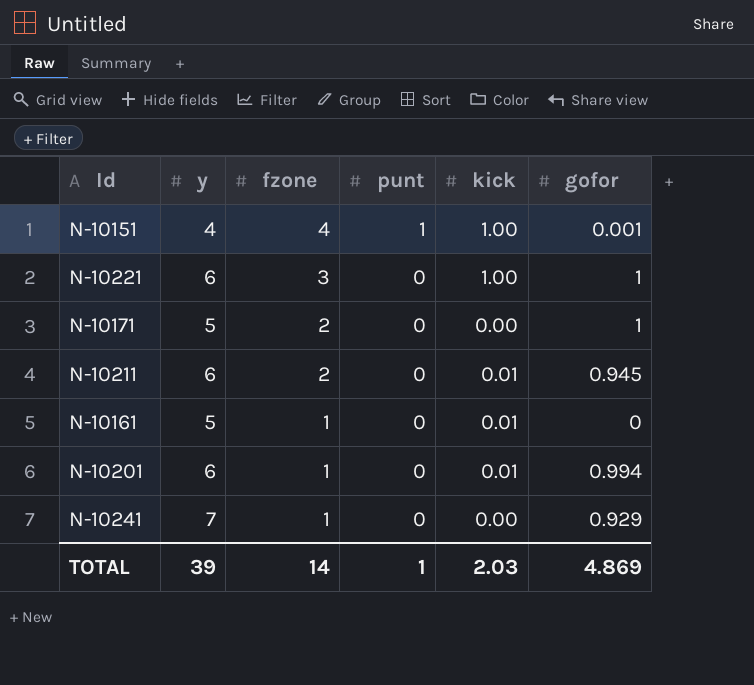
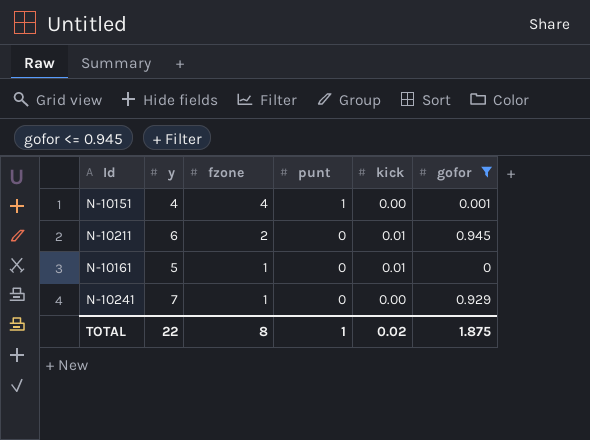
filter: none -> gofor <= 0.945
N-10151 | kick: 1.00 -> 0.00
TOTAL | y: 39 -> 22
TOTAL | fzone: 14 -> 8
TOTAL | kick: 2.03 -> 0.02
TOTAL | gofor: 4.869 -> 1.875

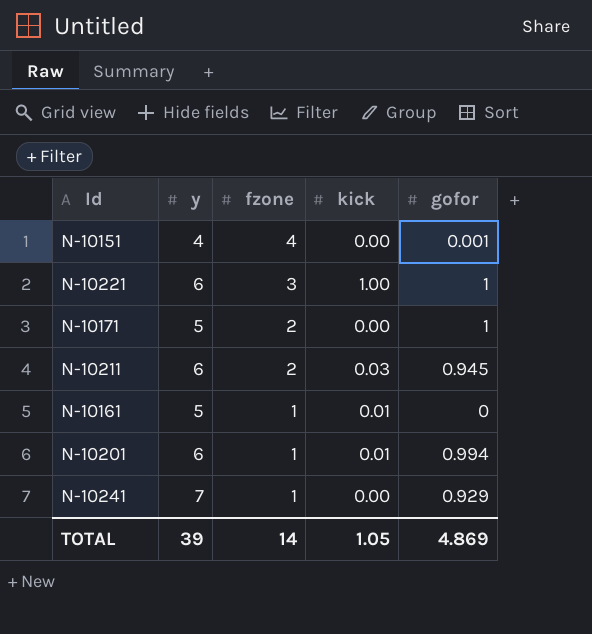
filter: gofor <= 0.945 -> none
column punt | position: 4 -> none
N-10211 | kick: 0.01 -> 0.03
TOTAL | y: 22 -> 39
TOTAL | fzone: 8 -> 14
TOTAL | kick: 0.02 -> 1.05
TOTAL | gofor: 1.875 -> 4.869

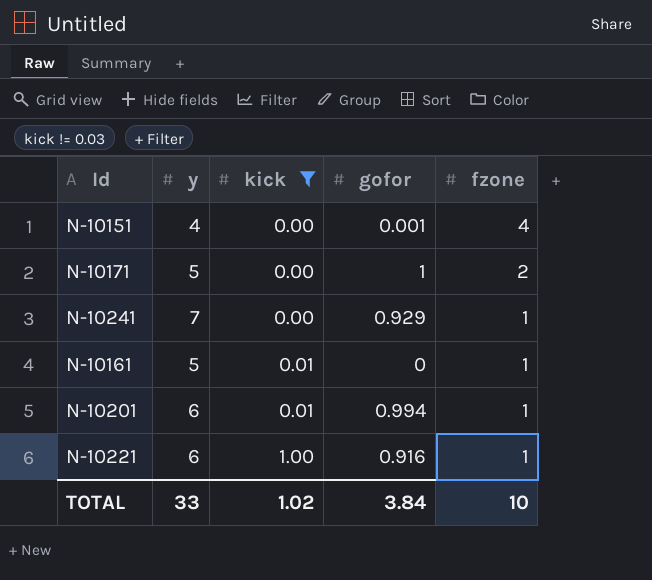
filter: none -> kick != 0.03
row order: fzone descending -> kick ascending
column fzone | position: 3 -> 5
N-10221 | gofor: 1 -> 0.916
N-10221 | fzone: 3 -> 1
TOTAL | y: 39 -> 33
TOTAL | kick: 1.05 -> 1.02
TOTAL | gofor: 4.869 -> 3.84
TOTAL | fzone: 14 -> 10

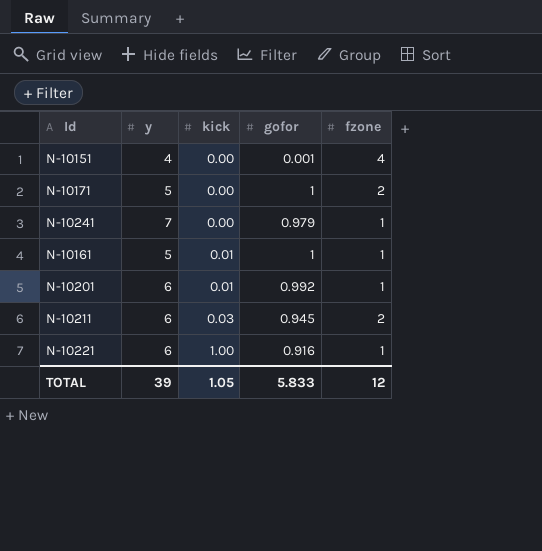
filter: kick != 0.03 -> none
N-10241 | gofor: 0.929 -> 0.979
N-10161 | gofor: 0 -> 1
N-10201 | gofor: 0.994 -> 0.992
TOTAL | y: 33 -> 39
TOTAL | kick: 1.02 -> 1.05
TOTAL | gofor: 3.84 -> 5.833
TOTAL | fzone: 10 -> 12

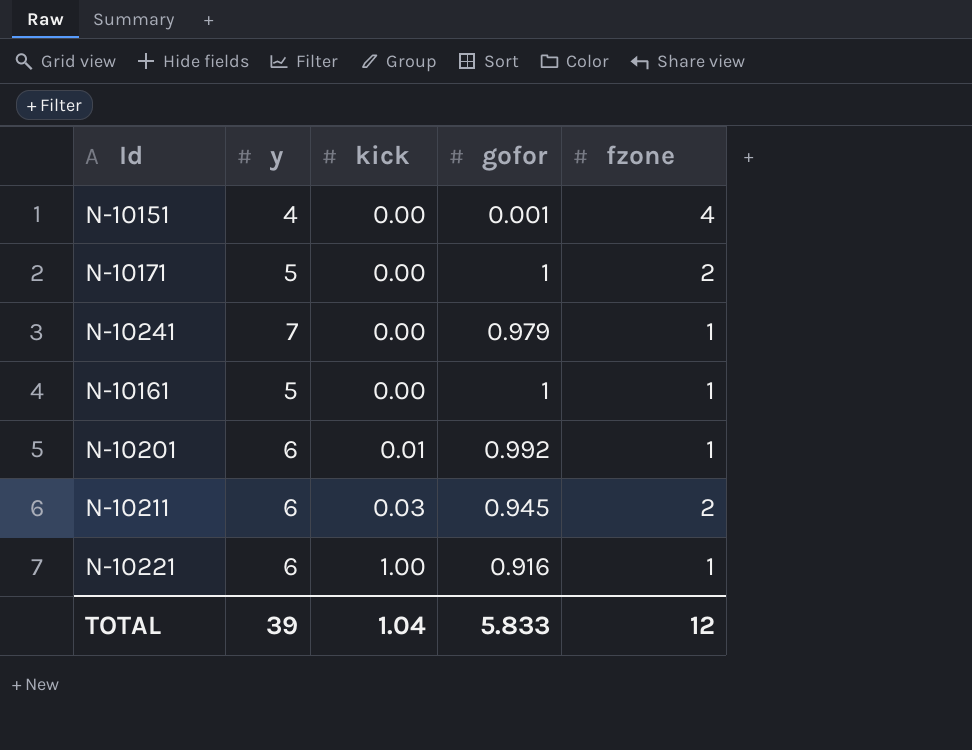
N-10161 | kick: 0.01 -> 0.00
TOTAL | kick: 1.05 -> 1.04

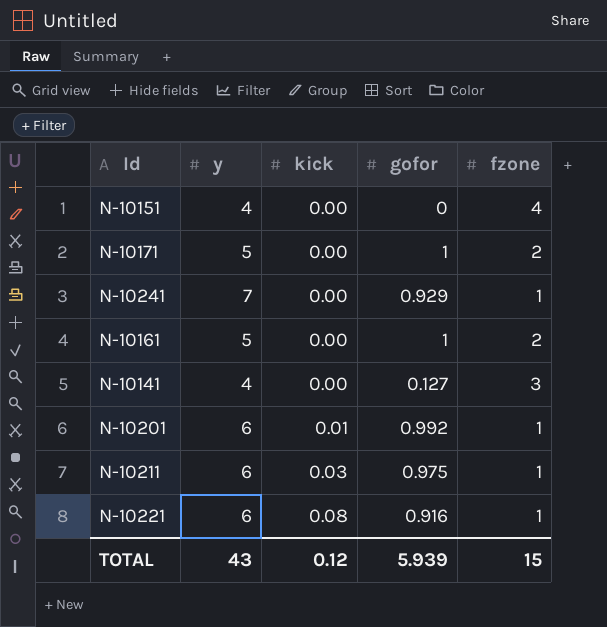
N-10151 | gofor: 0.001 -> 0
N-10241 | gofor: 0.979 -> 0.929
N-10161 | fzone: 1 -> 2
row N-10141: none -> 4 | 0.00 | 0.127 | 3
N-10211 | gofor: 0.945 -> 0.975
N-10211 | fzone: 2 -> 1
N-10221 | kick: 1.00 -> 0.08
TOTAL | y: 39 -> 43
TOTAL | kick: 1.04 -> 0.12
TOTAL | gofor: 5.833 -> 5.939
TOTAL | fzone: 12 -> 15

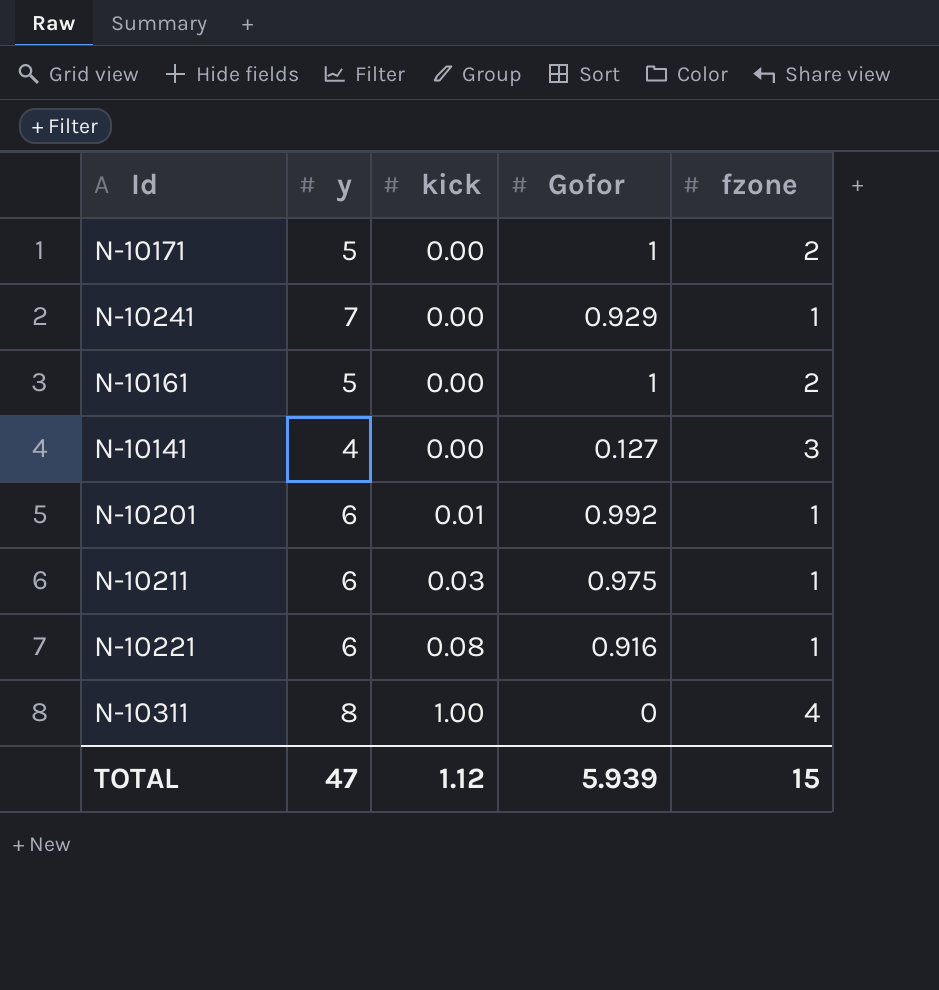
column name: gofor -> Gofor
row N-10151: 4 | 0.00 | 0 | 4 -> none
row N-10311: none -> 8 | 1.00 | 0 | 4
TOTAL | y: 43 -> 47
TOTAL | kick: 0.12 -> 1.12

